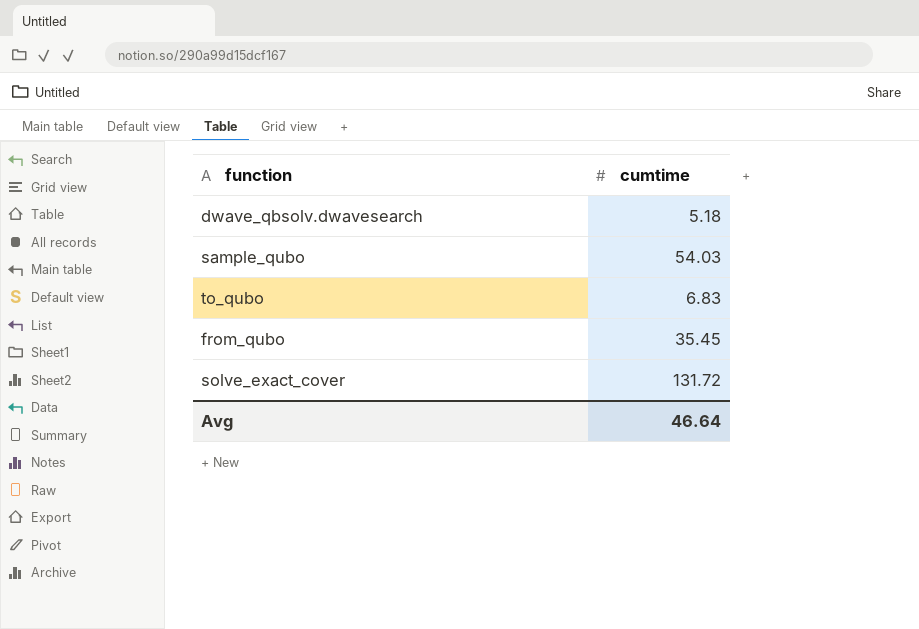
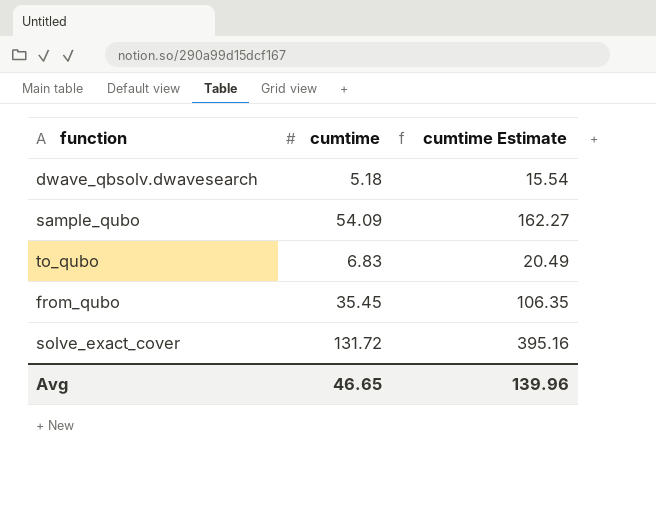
column cumtime Estimate | formula: none -> [cumtime] * 3
sample_qubo | cumtime: 54.03 -> 54.09
Avg | cumtime: 46.64 -> 46.65

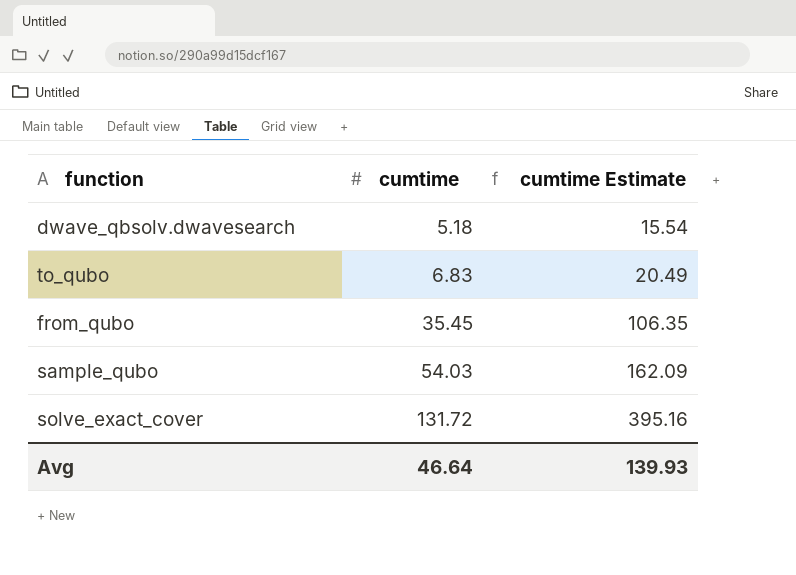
row order: none -> cumtime ascending
sample_qubo | cumtime: 54.09 -> 54.03
sample_qubo | cumtime Estimate: 162.27 -> 162.09
Avg | cumtime: 46.65 -> 46.64
Avg | cumtime Estimate: 139.96 -> 139.93

